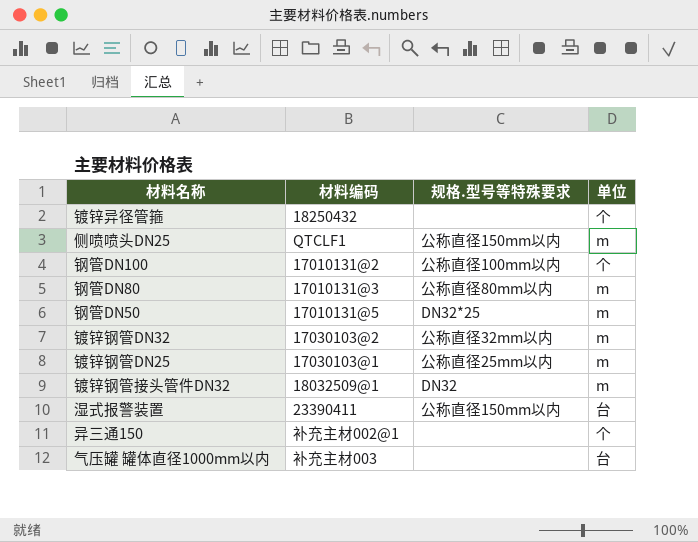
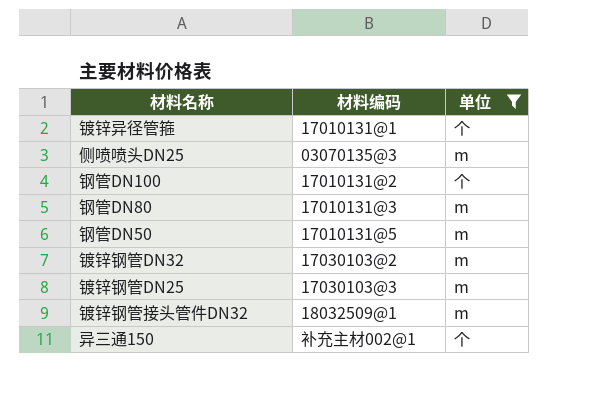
filter: none -> 单位 != 台
column 规格.型号等特殊要求 | position: 3 -> none
镀锌异径管箍 | 材料编码: 18250432 -> 17010131@1
侧喷喷头DN25 | 材料编码: QTCLF1 -> 03070135@3
镀锌钢管DN25 | 材料编码: 17030103@1 -> 17030103@3

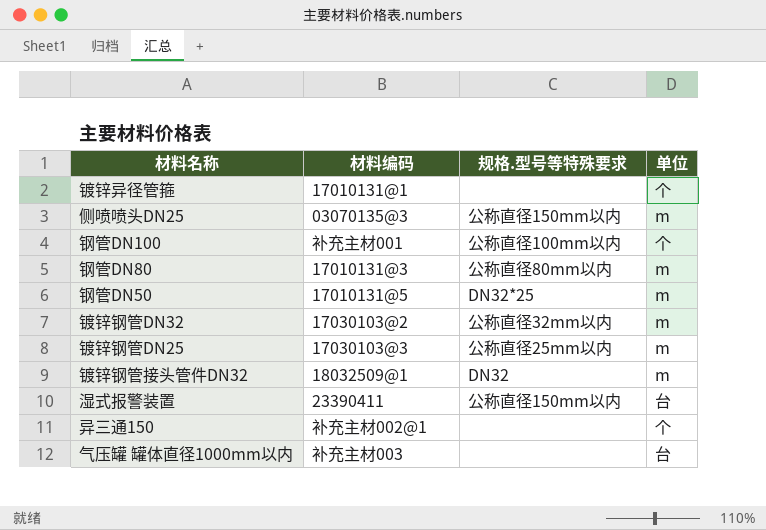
filter: 单位 != 台 -> none
column 规格.型号等特殊要求 | position: none -> 3
钢管DN100 | 材料编码: 17010131@2 -> 补充主材001

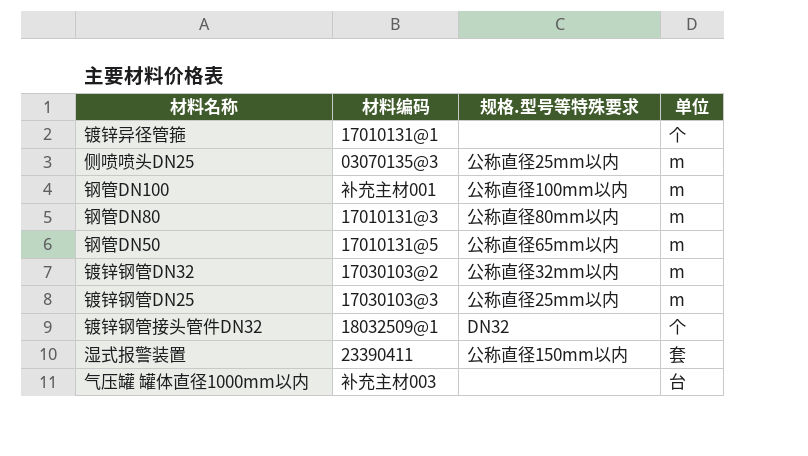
row 异三通150: 补充主材002@1 | none | 个 -> none
侧喷喷头DN25 | 规格.型号等特殊要求: 公称直径150mm以内 -> 公称直径25mm以内
钢管DN100 | 单位: 个 -> m
钢管DN50 | 规格.型号等特殊要求: DN32*25 -> 公称直径65mm以内
镀锌钢管接头管件DN32 | 单位: m -> 个
湿式报警装置 | 单位: 台 -> 套

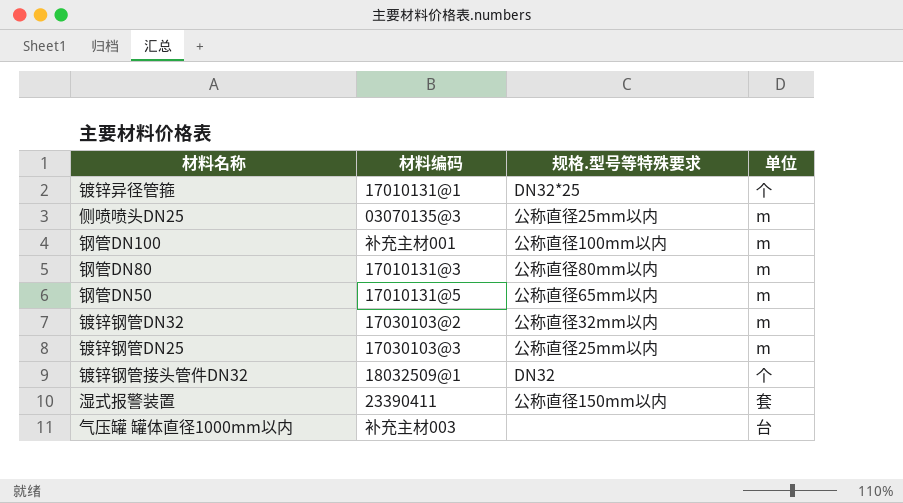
镀锌异径管箍 | 规格.型号等特殊要求: none -> DN32*25

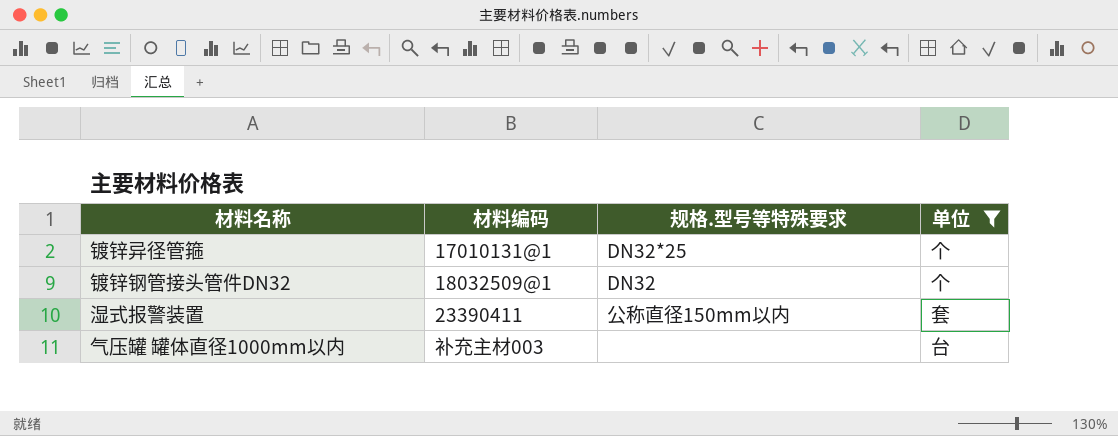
filter: none -> 单位 != m

